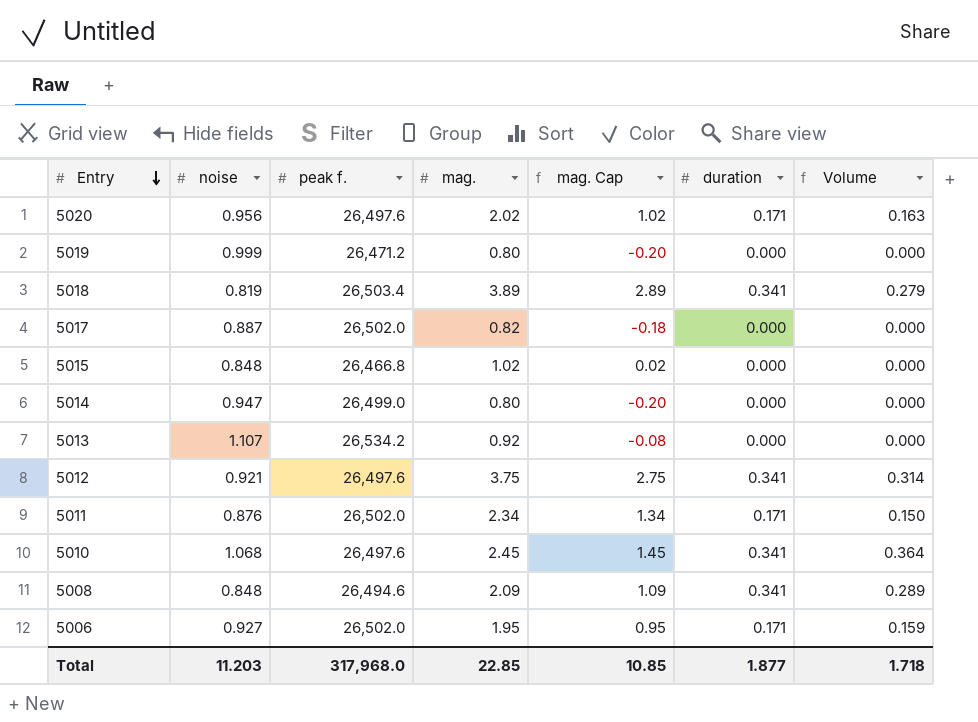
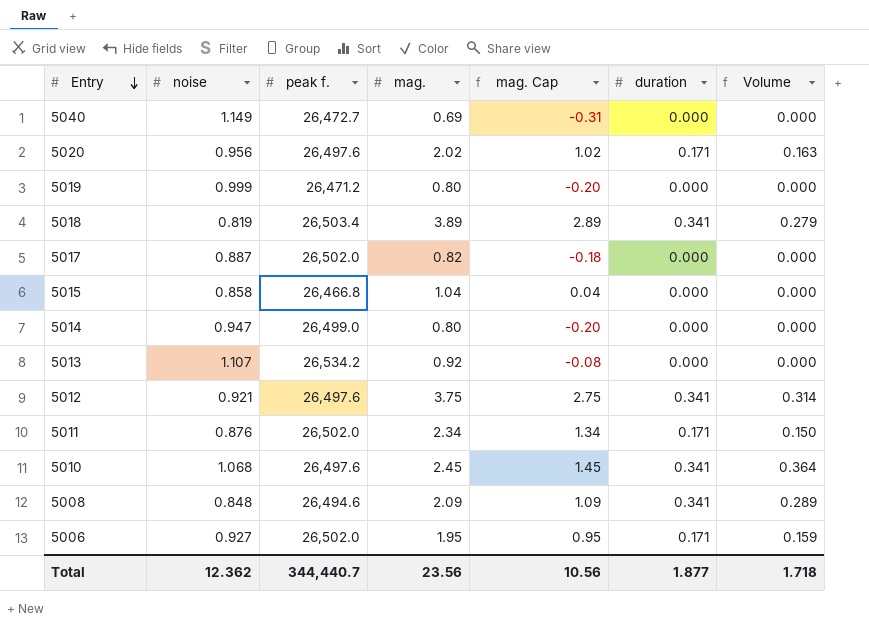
row 5040: none -> 1.149 | 26,472.7 | 0.69 | -0.31 | 0.000 | 0.000
5015 | noise: 0.848 -> 0.858
5015 | mag.: 1.02 -> 1.04
5015 | mag. Cap: 0.02 -> 0.04
Total | noise: 11.203 -> 12.362
Total | peak f.: 317,968.0 -> 344,440.7
Total | mag.: 22.85 -> 23.56
Total | mag. Cap: 10.85 -> 10.56

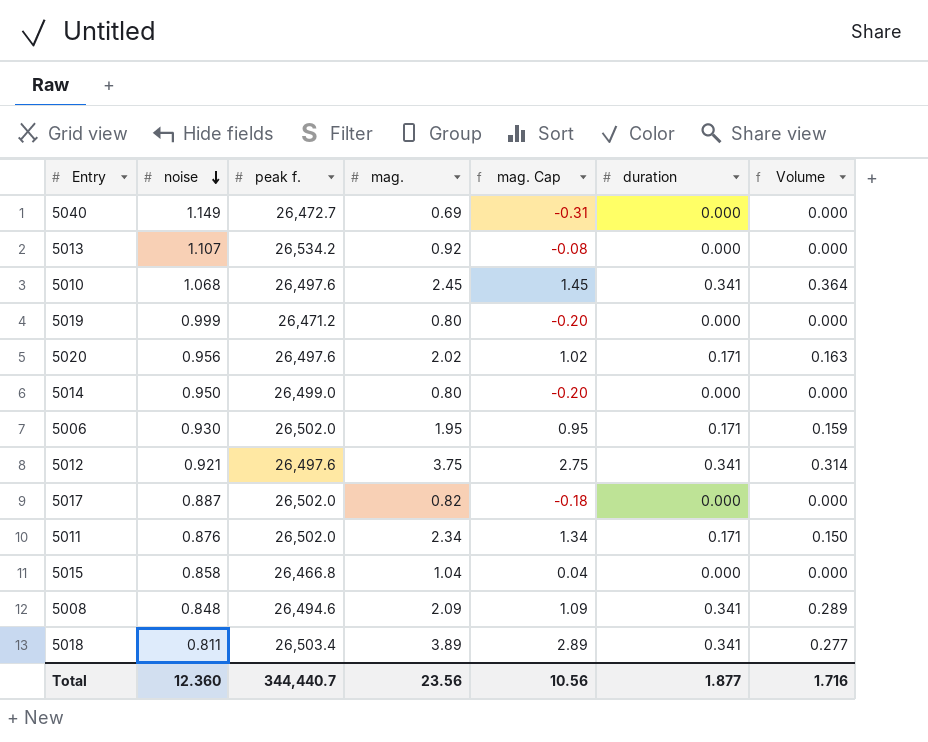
row order: Entry descending -> noise descending
5014 | noise: 0.947 -> 0.950
5006 | noise: 0.927 -> 0.930
5018 | noise: 0.819 -> 0.811
5018 | Volume: 0.279 -> 0.277
Total | noise: 12.362 -> 12.360
Total | Volume: 1.718 -> 1.716

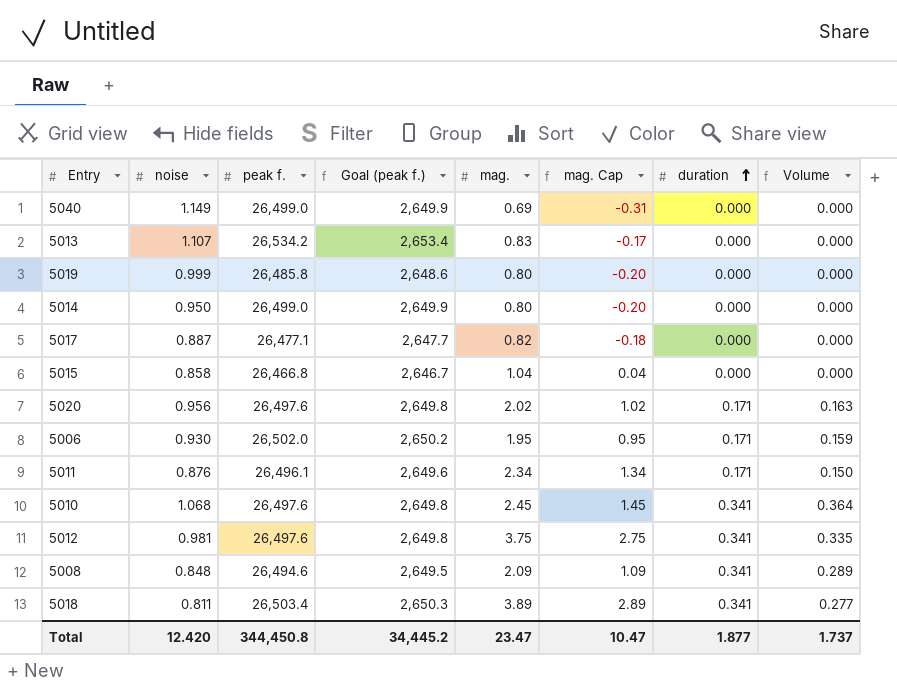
row order: noise descending -> duration ascending
column Goal (peak f.) | formula: none -> [peak f.] * 0.1
5040 | peak f.: 26,472.7 -> 26,499.0
5013 | mag.: 0.92 -> 0.83
5013 | mag. Cap: -0.08 -> -0.17
5019 | peak f.: 26,471.2 -> 26,485.8
5017 | peak f.: 26,502.0 -> 26,477.1
5011 | peak f.: 26,502.0 -> 26,496.1
5012 | noise: 0.921 -> 0.981
5012 | Volume: 0.314 -> 0.335
Total | noise: 12.360 -> 12.420
Total | peak f.: 344,440.7 -> 344,450.8
Total | mag.: 23.56 -> 23.47
Total | mag. Cap: 10.56 -> 10.47
Total | Volume: 1.716 -> 1.737

